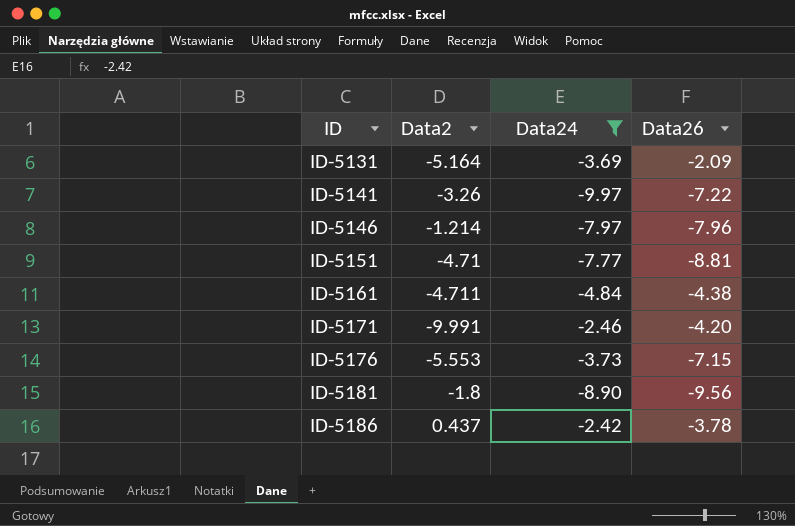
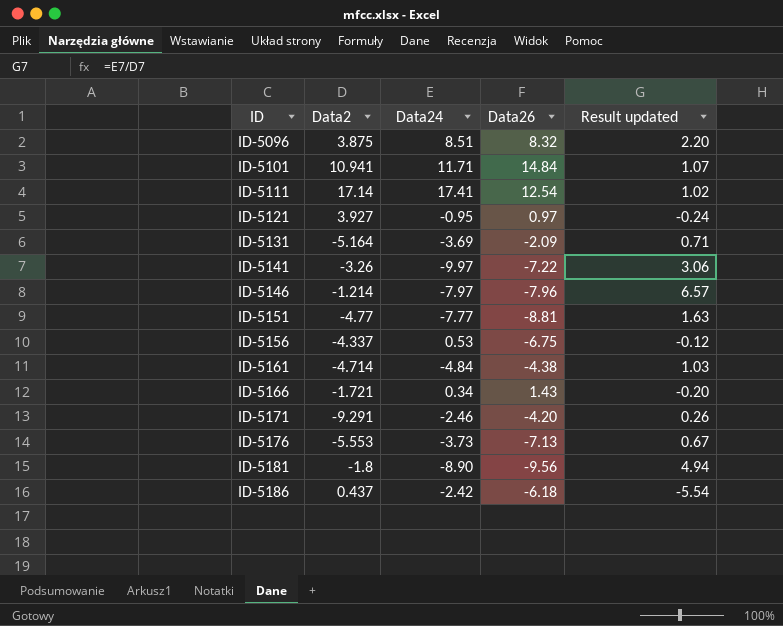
filter: Data24 <= -2.42 -> none
column Result updated | formula: none -> [Data24] / [Data2]
ID-5151 | Data2: -4.71 -> -4.77
ID-5161 | Data2: -4.711 -> -4.714
ID-5171 | Data2: -9.991 -> -9.291
ID-5176 | Data26: -7.15 -> -7.13
ID-5186 | Data26: -3.78 -> -6.18

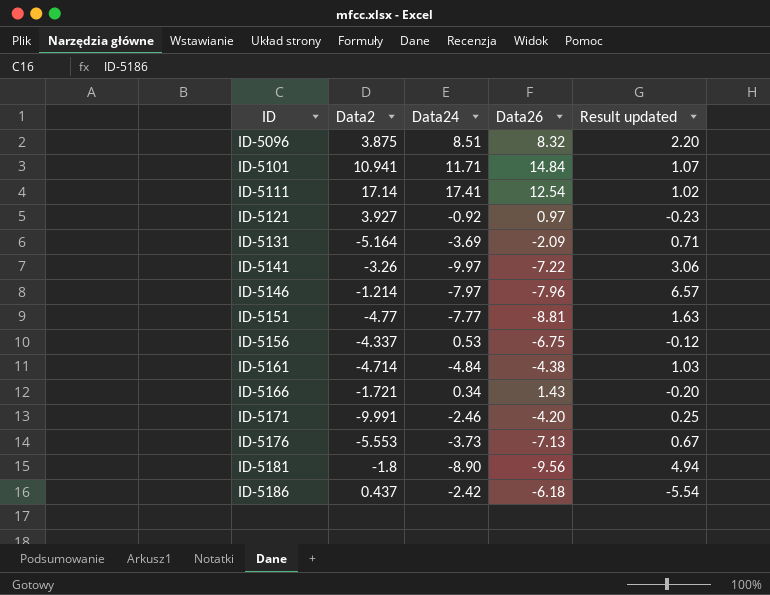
ID-5121 | Data24: -0.95 -> -0.92
ID-5121 | Result updated: -0.24 -> -0.23
ID-5171 | Data2: -9.291 -> -9.991
ID-5171 | Result updated: 0.26 -> 0.25

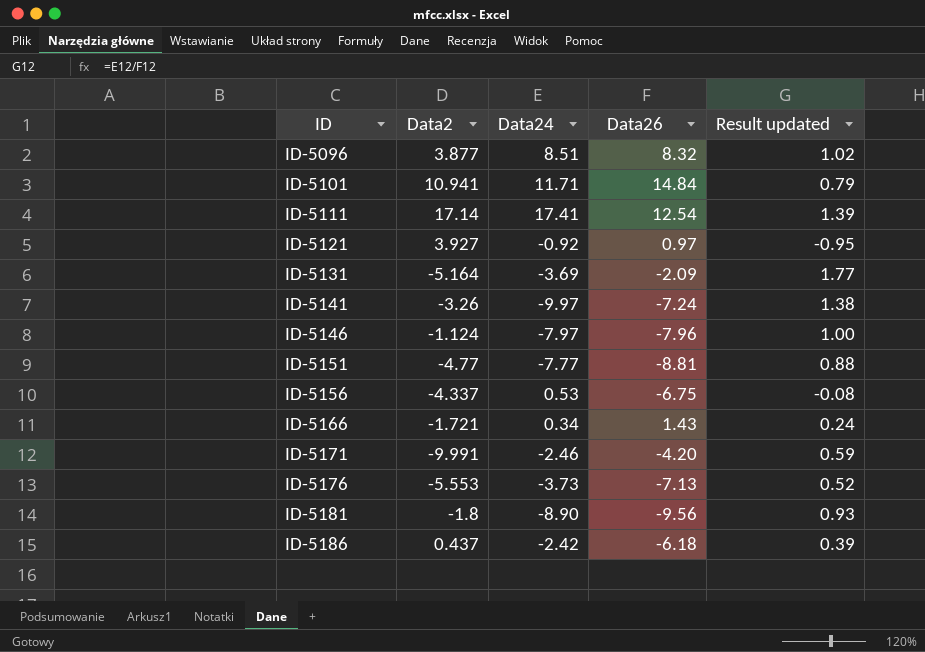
column Result updated | formula: [Data24] / [Data2] -> [Data24] / [Data26]
row ID-5161: -4.714 | -4.84 | -4.38 | 1.03 -> none
ID-5096 | Data2: 3.875 -> 3.877
ID-5141 | Data26: -7.22 -> -7.24
ID-5146 | Data2: -1.214 -> -1.124

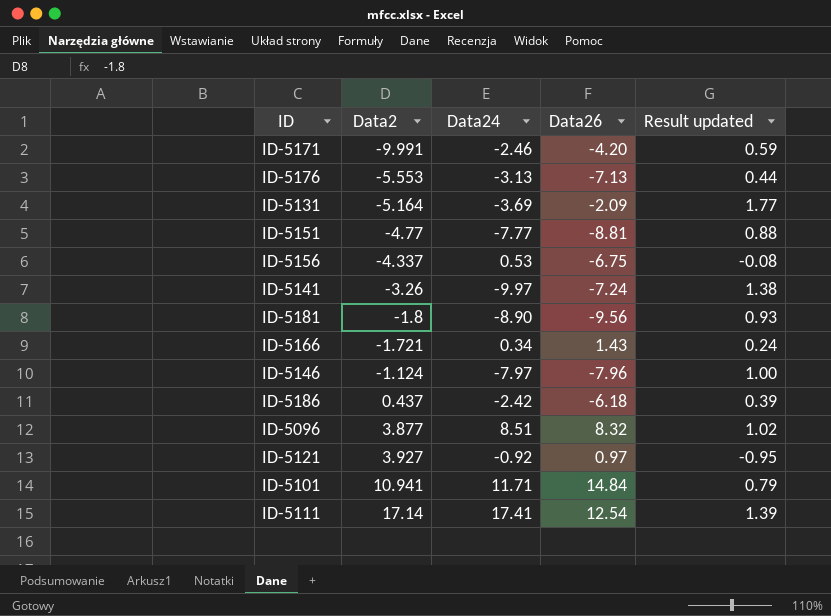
row order: ID ascending -> Data2 ascending
ID-5176 | Data24: -3.73 -> -3.13
ID-5176 | Result updated: 0.52 -> 0.44

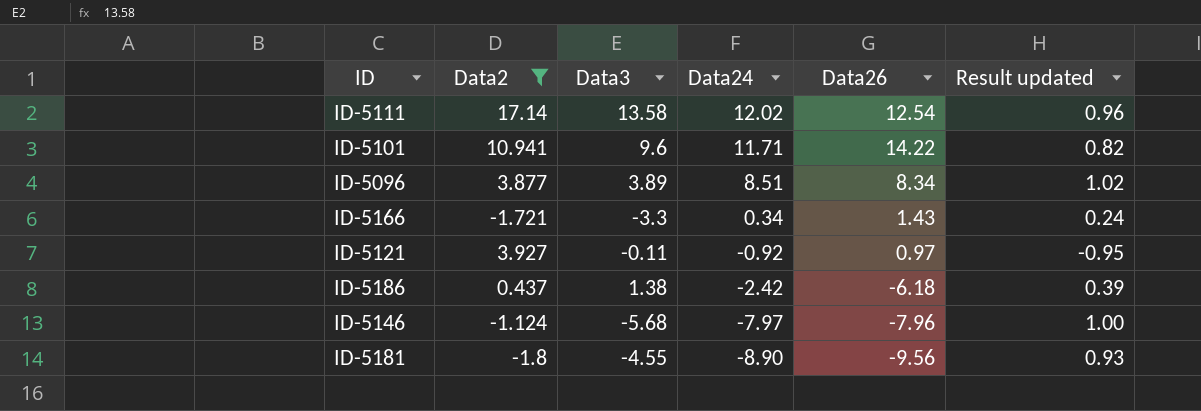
filter: none -> Data2 >= -1.8
row order: Data2 ascending -> Data24 descending
column Data3 | position: none -> 3
ID-5111 | Data24: 17.41 -> 12.02
ID-5111 | Result updated: 1.39 -> 0.96
ID-5101 | Data26: 14.84 -> 14.22
ID-5101 | Result updated: 0.79 -> 0.82
ID-5096 | Data26: 8.32 -> 8.34

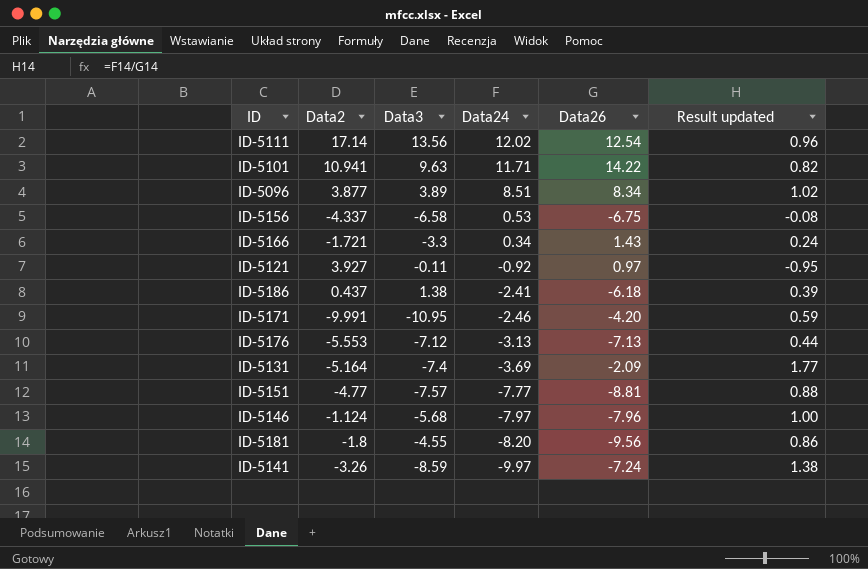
filter: Data2 >= -1.8 -> none
ID-5111 | Data3: 13.58 -> 13.56
ID-5101 | Data3: 9.6 -> 9.63
ID-5186 | Data24: -2.42 -> -2.41
ID-5181 | Data24: -8.90 -> -8.20
ID-5181 | Result updated: 0.93 -> 0.86

